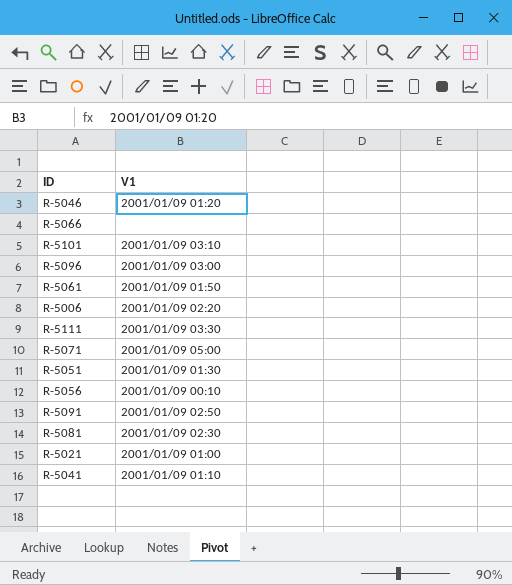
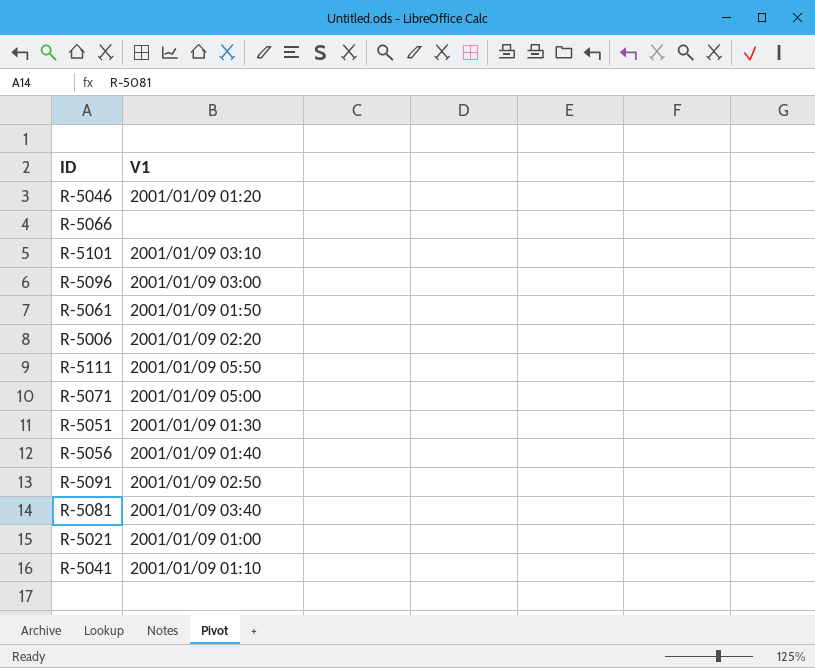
R-5111 | V1: 2001/01/09 03:30 -> 2001/01/09 05:50
R-5056 | V1: 2001/01/09 00:10 -> 2001/01/09 01:40
R-5081 | V1: 2001/01/09 02:30 -> 2001/01/09 03:40

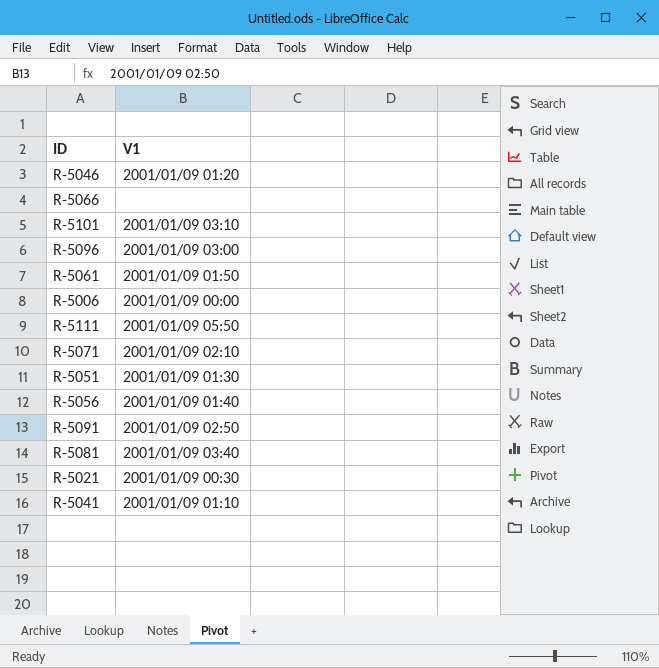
R-5006 | V1: 2001/01/09 02:20 -> 2001/01/09 00:00
R-5071 | V1: 2001/01/09 05:00 -> 2001/01/09 02:10
R-5021 | V1: 2001/01/09 01:00 -> 2001/01/09 00:30

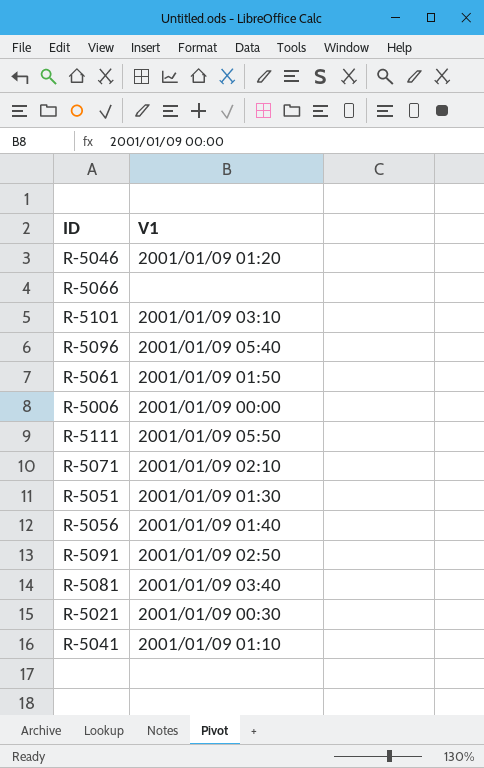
R-5096 | V1: 2001/01/09 03:00 -> 2001/01/09 05:40

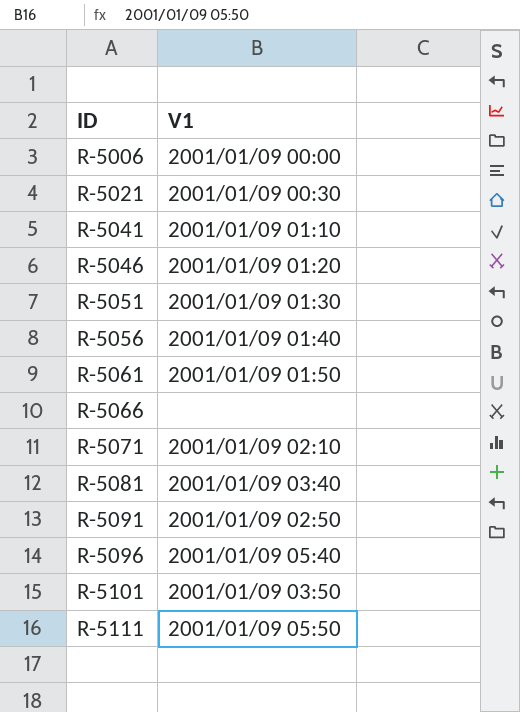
row order: none -> ID ascending
R-5101 | V1: 2001/01/09 03:10 -> 2001/01/09 03:50

